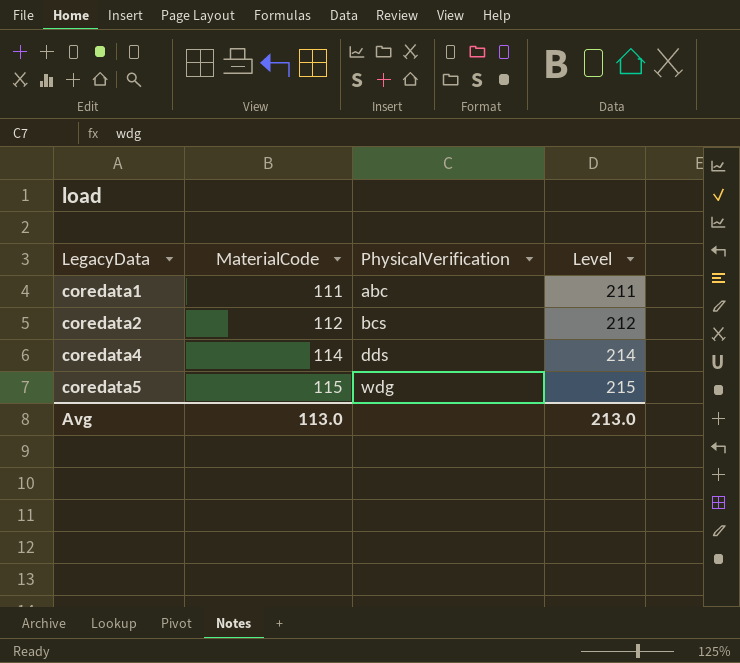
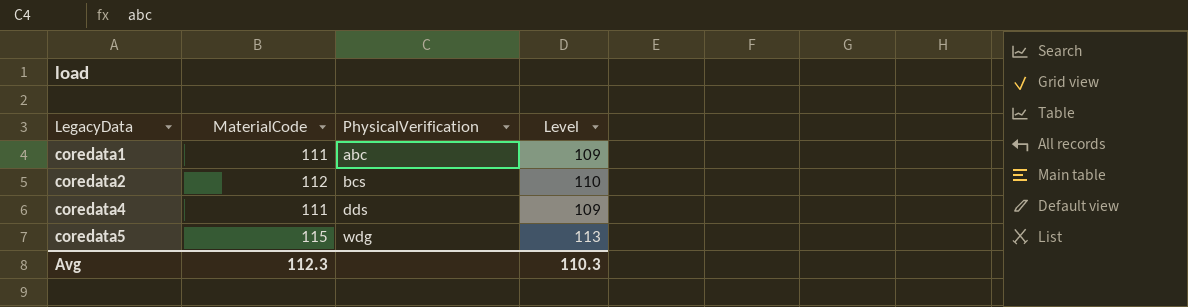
column Level | formula: [MaterialCode] + 100 -> [MaterialCode] - 2
coredata4 | MaterialCode: 114 -> 111
Avg | MaterialCode: 113.0 -> 112.3
Avg | Level: 213.0 -> 110.3

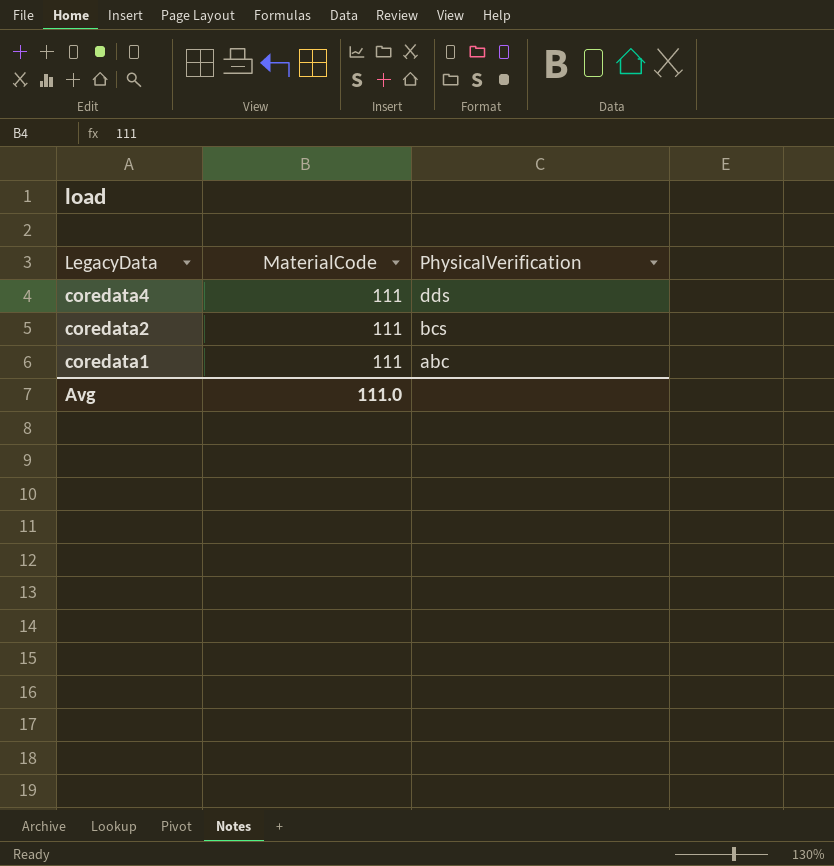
row order: LegacyData ascending -> LegacyData descending
column Level | formula: [MaterialCode] - 2 -> none
row coredata5: 115 | wdg | 113 -> none
coredata2 | MaterialCode: 112 -> 111
Avg | MaterialCode: 112.3 -> 111.0

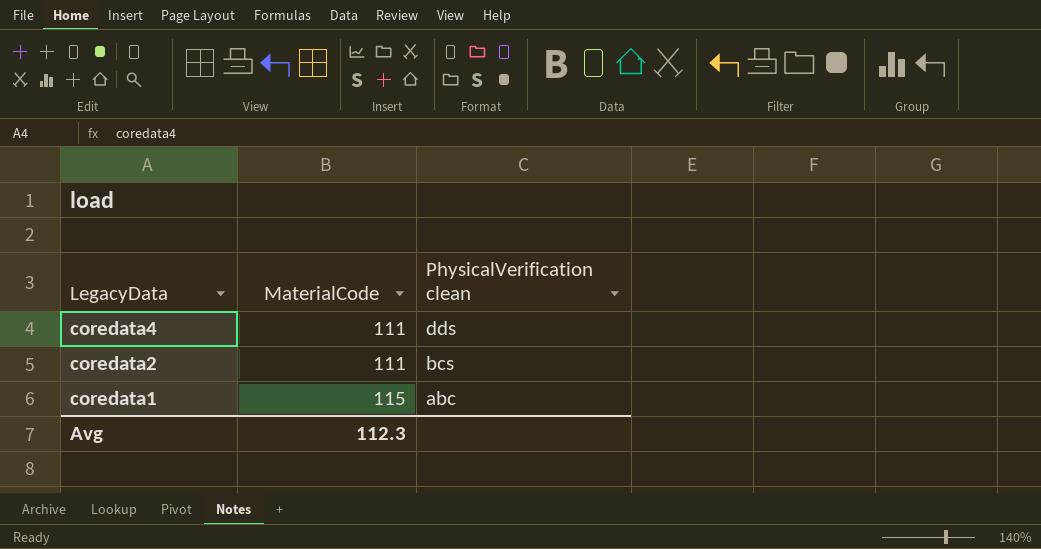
column name: PhysicalVerification -> PhysicalVerification clean
coredata1 | MaterialCode: 111 -> 115
Avg | MaterialCode: 111.0 -> 112.3

